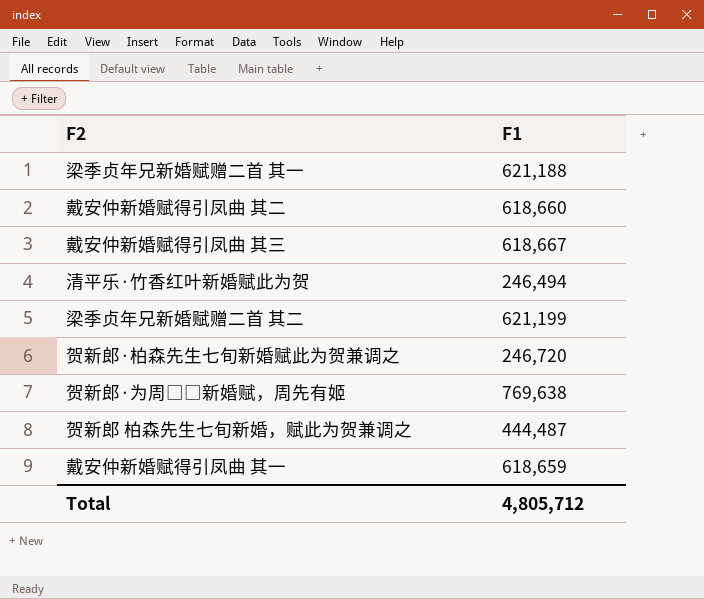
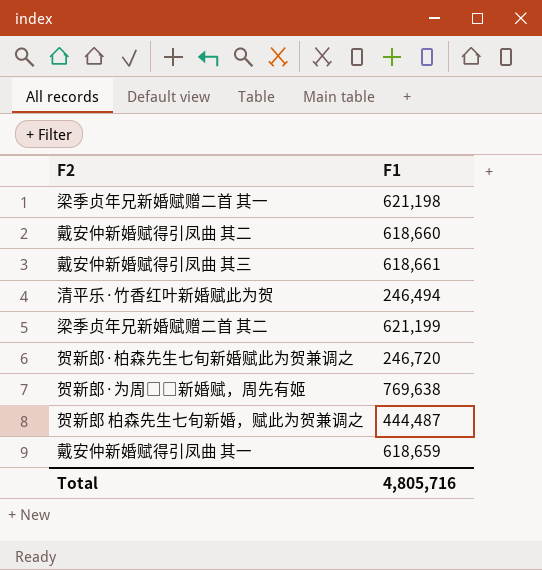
梁季贞年兄新婚赋赠二首 其一 | F1: 621,188 -> 621,198
戴安仲新婚赋得引凤曲 其三 | F1: 618,667 -> 618,661
Total | F1: 4,805,712 -> 4,805,716

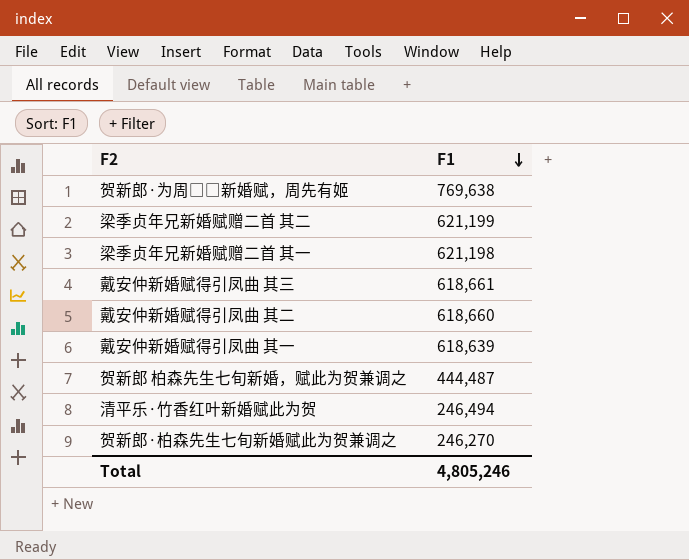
row order: none -> F1 descending
戴安仲新婚赋得引凤曲 其一 | F1: 618,659 -> 618,639
贺新郎·柏森先生七旬新婚赋此为贺兼调之 | F1: 246,720 -> 246,270
Total | F1: 4,805,716 -> 4,805,246

